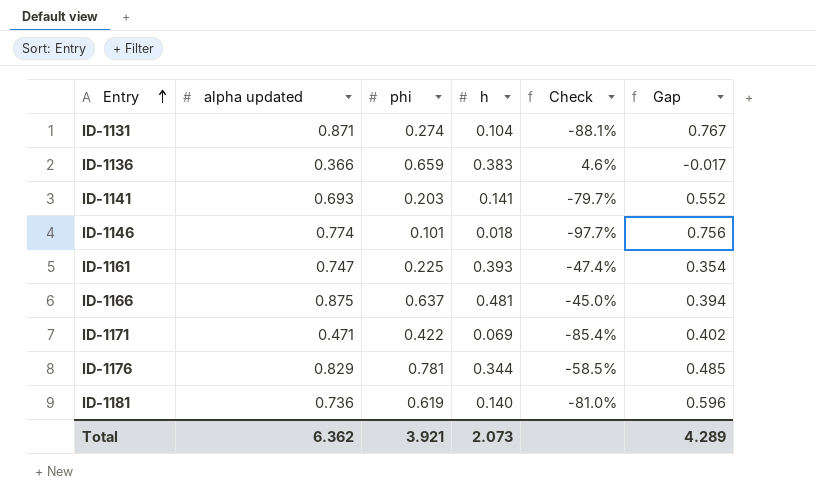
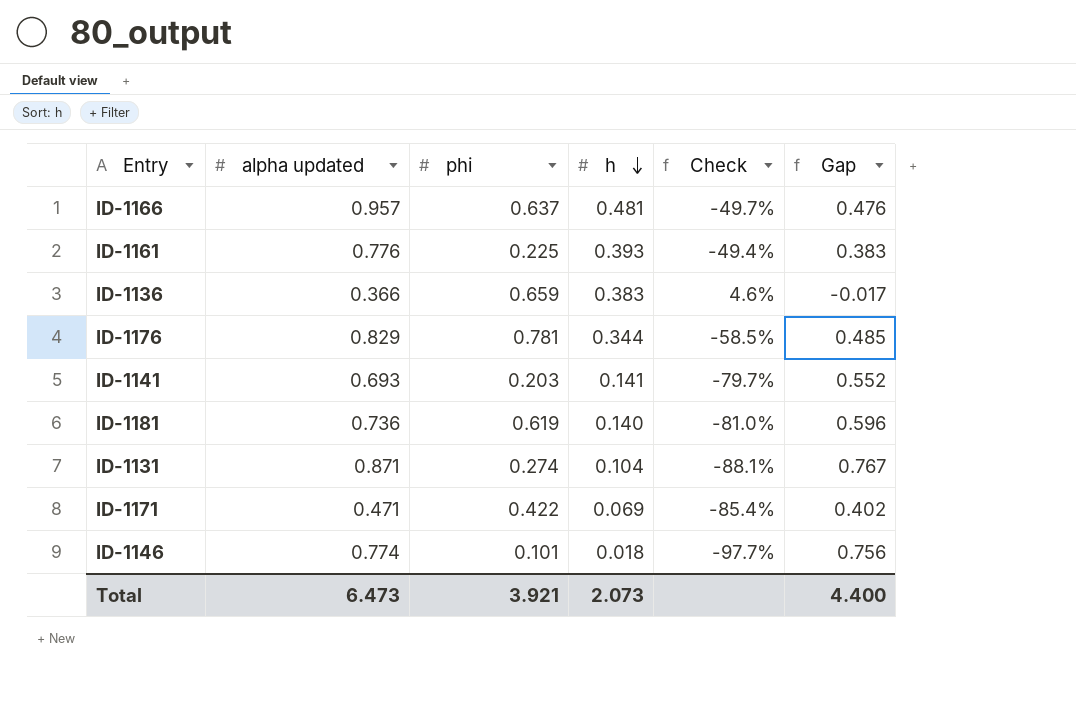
row order: Entry ascending -> h descending
ID-1166 | alpha updated: 0.875 -> 0.957
ID-1166 | Check: -45.0% -> -49.7%
ID-1166 | Gap: 0.394 -> 0.476
ID-1161 | alpha updated: 0.747 -> 0.776
ID-1161 | Check: -47.4% -> -49.4%
ID-1161 | Gap: 0.354 -> 0.383
Total | alpha updated: 6.362 -> 6.473
Total | Gap: 4.289 -> 4.400

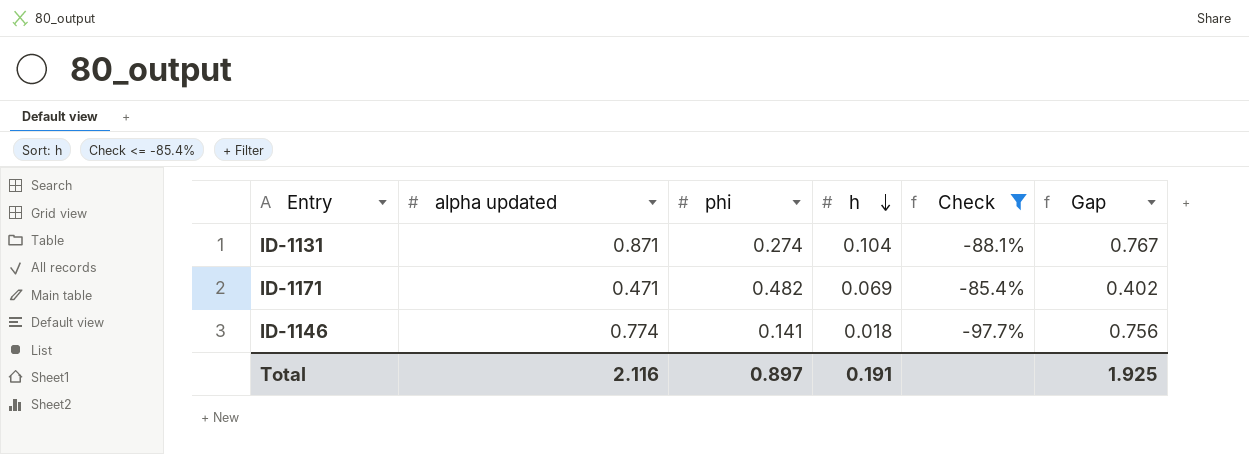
filter: none -> Check <= -85.4%
ID-1171 | phi: 0.422 -> 0.482
ID-1146 | phi: 0.101 -> 0.141
Total | alpha updated: 6.473 -> 2.116
Total | phi: 3.921 -> 0.897
Total | h: 2.073 -> 0.191
Total | Gap: 4.400 -> 1.925

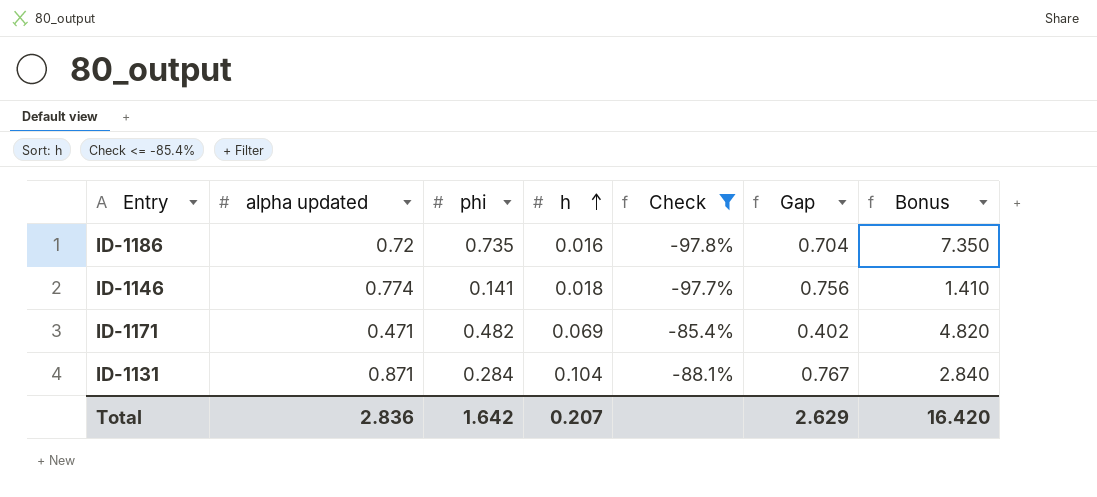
row order: h descending -> h ascending
column Bonus | formula: none -> [phi] * 10
row ID-1186: none -> 0.72 | 0.735 | 0.016 | -97.8% | 0.704 | 7.350
ID-1131 | phi: 0.274 -> 0.284
Total | alpha updated: 2.116 -> 2.836
Total | phi: 0.897 -> 1.642
Total | h: 0.191 -> 0.207
Total | Gap: 1.925 -> 2.629

